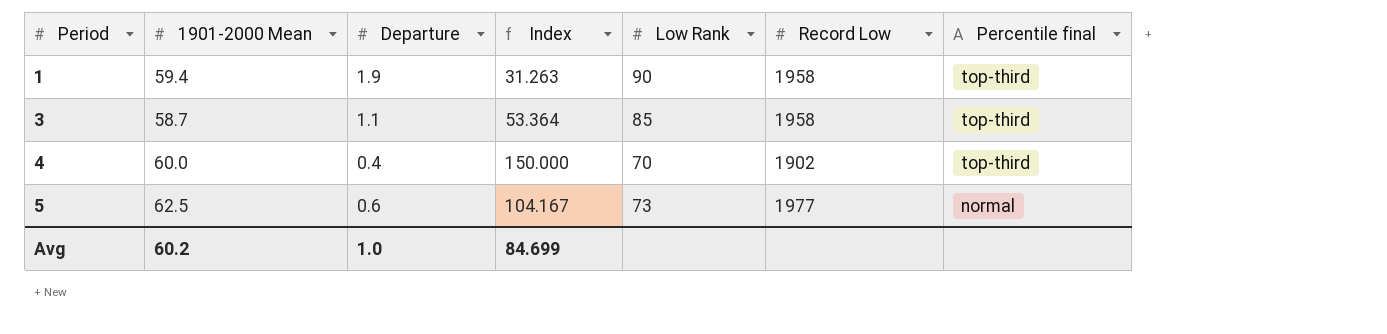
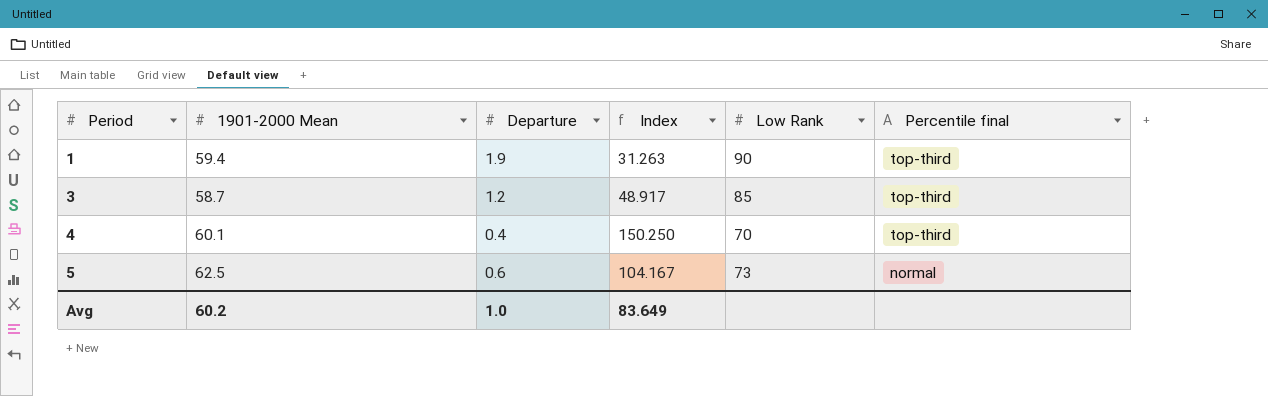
column Record Low | position: 6 -> none
3 | Departure: 1.1 -> 1.2
3 | Index: 53.364 -> 48.917
4 | 1901-2000 Mean: 60.0 -> 60.1
4 | Index: 150.000 -> 150.250
Avg | Index: 84.699 -> 83.649

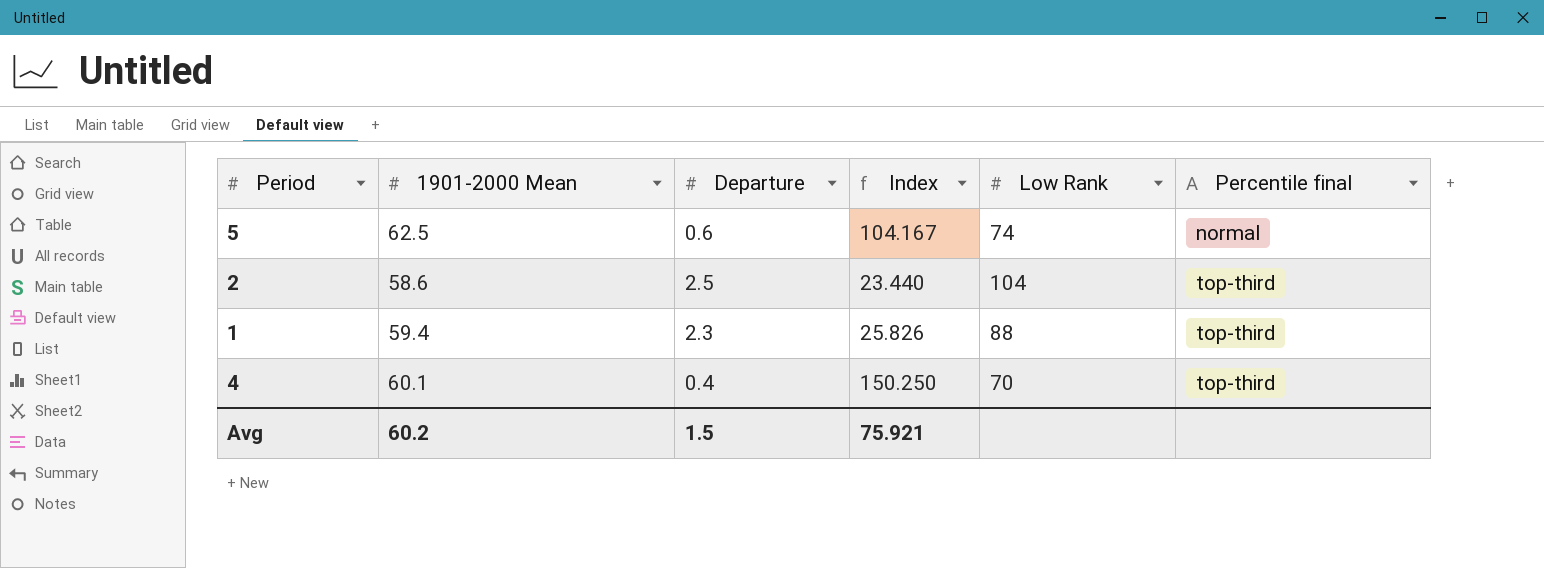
row order: Period ascending -> Percentile final ascending
row 3: 58.7 | 1.2 | 48.917 | 85 | top-third -> none
5 | Low Rank: 73 -> 74
row 2: none -> 58.6 | 2.5 | 23.440 | 104 | top-third
1 | Departure: 1.9 -> 2.3
1 | Index: 31.263 -> 25.826
1 | Low Rank: 90 -> 88
Avg | Departure: 1.0 -> 1.5
Avg | Index: 83.649 -> 75.921

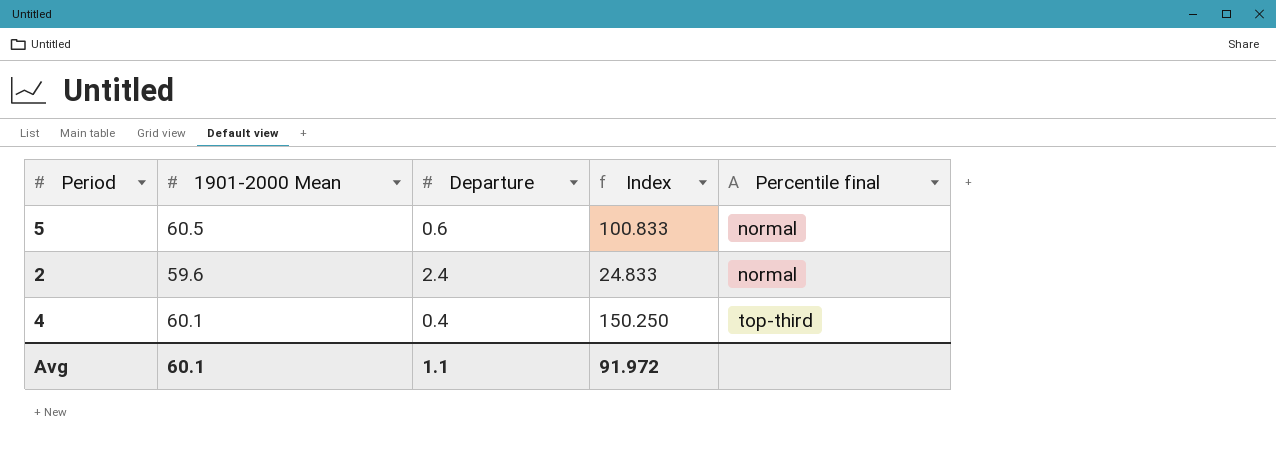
column Low Rank | position: 5 -> none
row 1: 59.4 | 2.3 | 25.826 | 88 | top-third -> none
5 | 1901-2000 Mean: 62.5 -> 60.5
5 | Index: 104.167 -> 100.833
2 | 1901-2000 Mean: 58.6 -> 59.6
2 | Departure: 2.5 -> 2.4
2 | Index: 23.440 -> 24.833
2 | Percentile final: top-third -> normal
Avg | 1901-2000 Mean: 60.2 -> 60.1
Avg | Departure: 1.5 -> 1.1
Avg | Index: 75.921 -> 91.972

